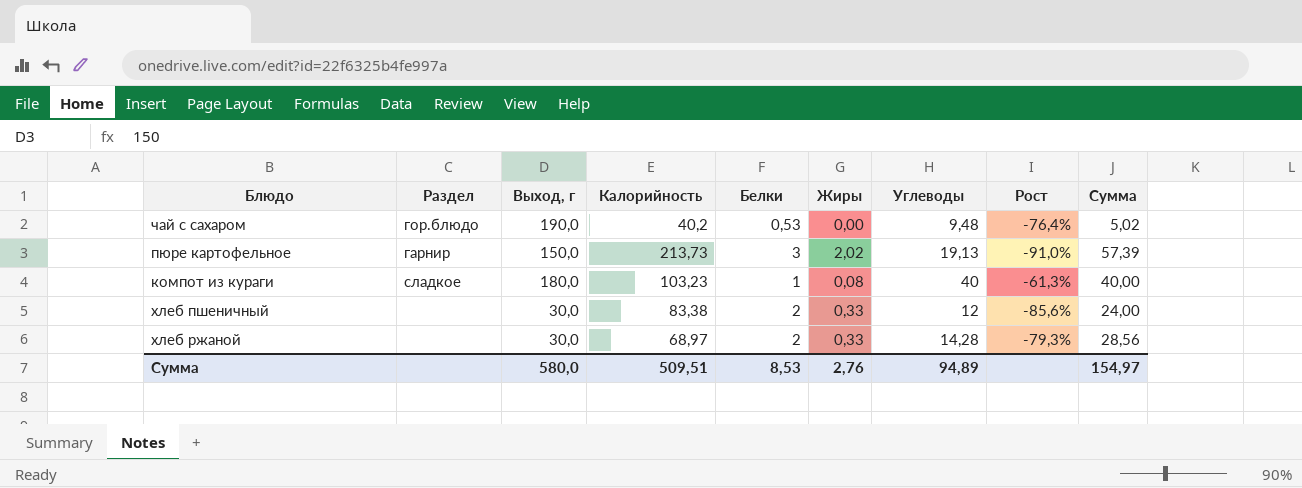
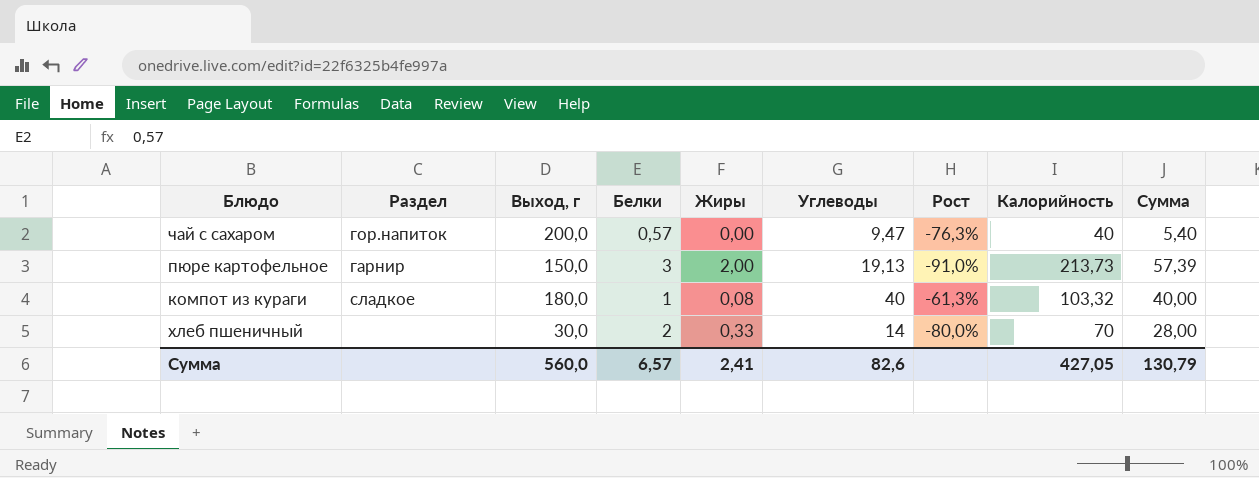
column Калорийность | position: 4 -> 8
row хлеб ржаной: none | 30,0 | 68,97 | 2 | 0,33 | 14,28 | -79,3% | 28,56 -> none
чай с сахаром | Раздел: гор.блюдо -> гор.напиток
чай с сахаром | Выход, г: 190,0 -> 200,0
чай с сахаром | Белки: 0,53 -> 0,57
чай с сахаром | Углеводы: 9,48 -> 9,47
чай с сахаром | Рост: -76,4% -> -76,3%
чай с сахаром | Калорийность: 40,2 -> 40
чай с сахаром | Сумма: 5,02 -> 5,40
пюре картофельное | Жиры: 2,02 -> 2,00
компот из кураги | Калорийность: 103,23 -> 103,32
хлеб пшеничный | Углеводы: 12 -> 14
хлеб пшеничный | Рост: -85,6% -> -80,0%
хлеб пшеничный | Калорийность: 83,38 -> 70
хлеб пшеничный | Сумма: 24,00 -> 28,00
Сумма | Выход, г: 580,0 -> 560,0
Сумма | Белки: 8,53 -> 6,57
Сумма | Жиры: 2,76 -> 2,41
Сумма | Углеводы: 94,89 -> 82,6
Сумма | Калорийность: 509,51 -> 427,05
Сумма | Сумма: 154,97 -> 130,79

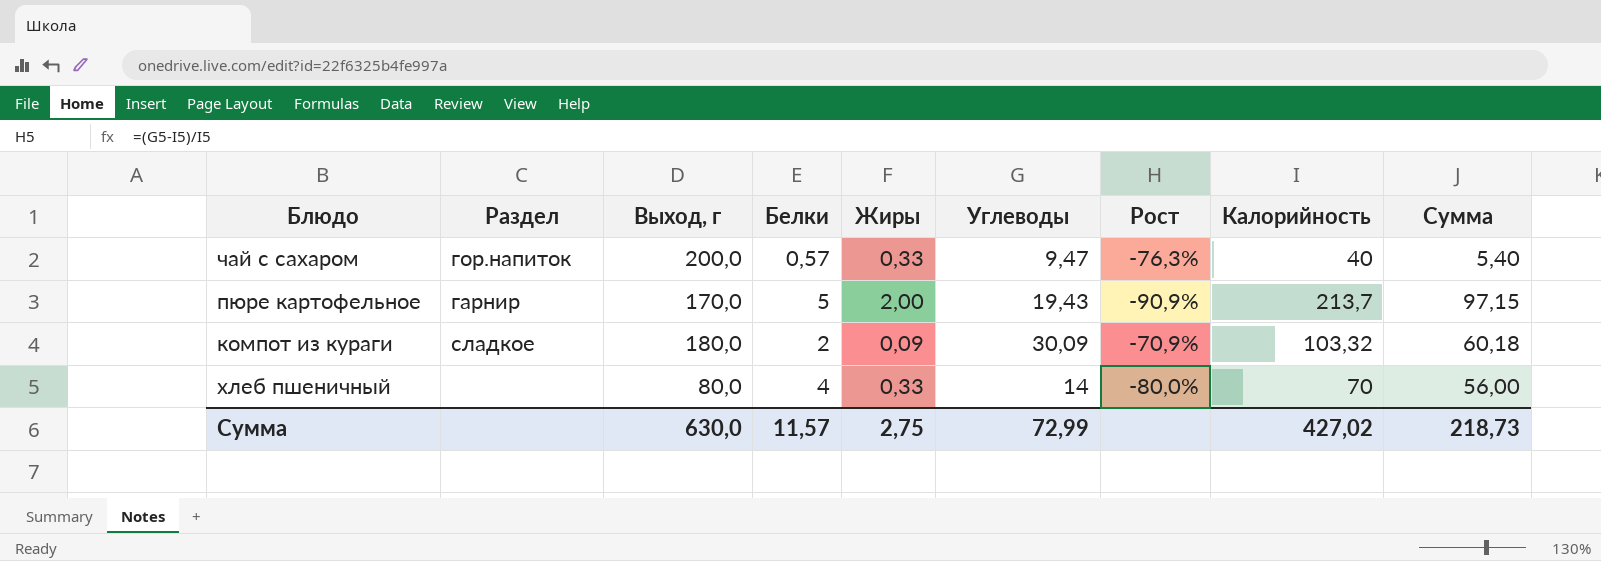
чай с сахаром | Жиры: 0,00 -> 0,33
пюре картофельное | Выход, г: 150,0 -> 170,0
пюре картофельное | Белки: 3 -> 5
пюре картофельное | Углеводы: 19,13 -> 19,43
пюре картофельное | Рост: -91,0% -> -90,9%
пюре картофельное | Калорийность: 213,73 -> 213,7
пюре картофельное | Сумма: 57,39 -> 97,15
компот из кураги | Белки: 1 -> 2
компот из кураги | Жиры: 0,08 -> 0,09
компот из кураги | Углеводы: 40 -> 30,09
компот из кураги | Рост: -61,3% -> -70,9%
компот из кураги | Сумма: 40,00 -> 60,18
хлеб пшеничный | Выход, г: 30,0 -> 80,0
хлеб пшеничный | Белки: 2 -> 4
хлеб пшеничный | Сумма: 28,00 -> 56,00
Сумма | Выход, г: 560,0 -> 630,0
Сумма | Белки: 6,57 -> 11,57
Сумма | Жиры: 2,41 -> 2,75
Сумма | Углеводы: 82,6 -> 72,99
Сумма | Калорийность: 427,05 -> 427,02
Сумма | Сумма: 130,79 -> 218,73

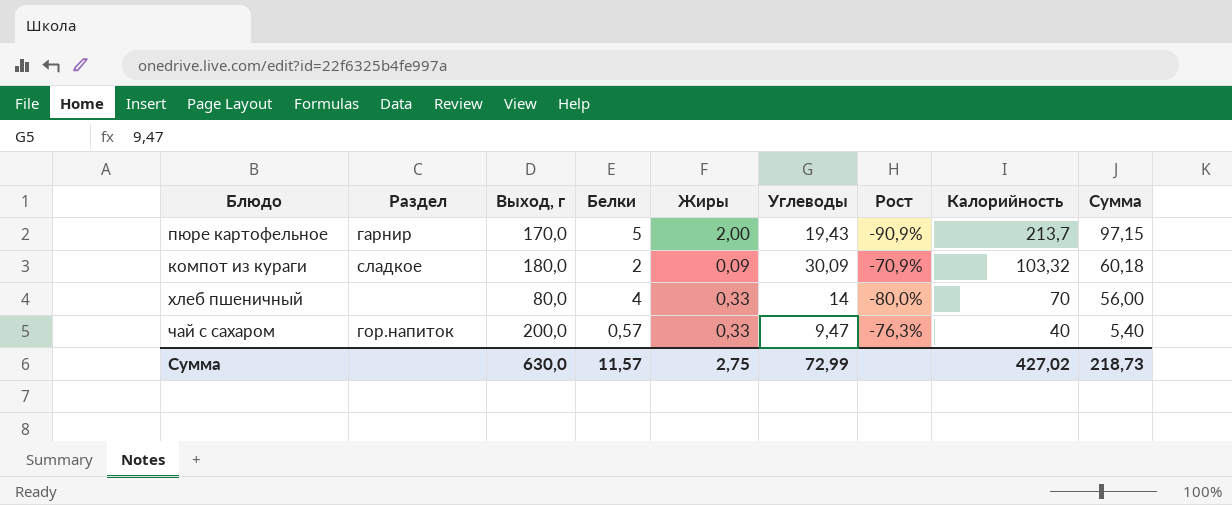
row order: none -> Калорийность descending

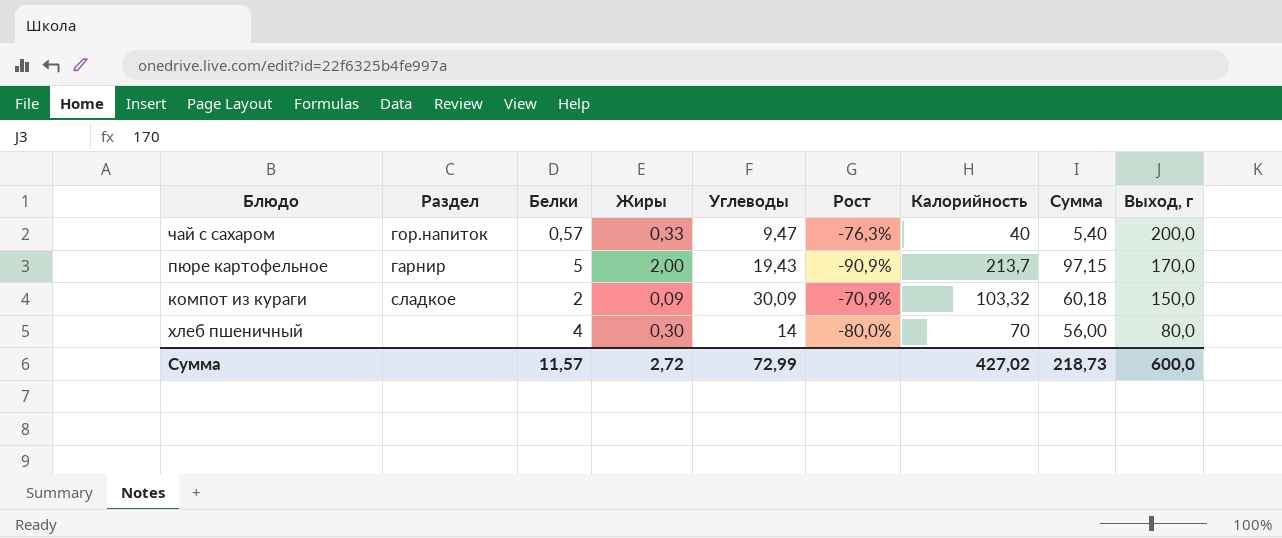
row order: Калорийность descending -> Выход, г descending
column Выход, г | position: 3 -> 9
компот из кураги | Выход, г: 180,0 -> 150,0
хлеб пшеничный | Жиры: 0,33 -> 0,30
Сумма | Жиры: 2,75 -> 2,72
Сумма | Выход, г: 630,0 -> 600,0

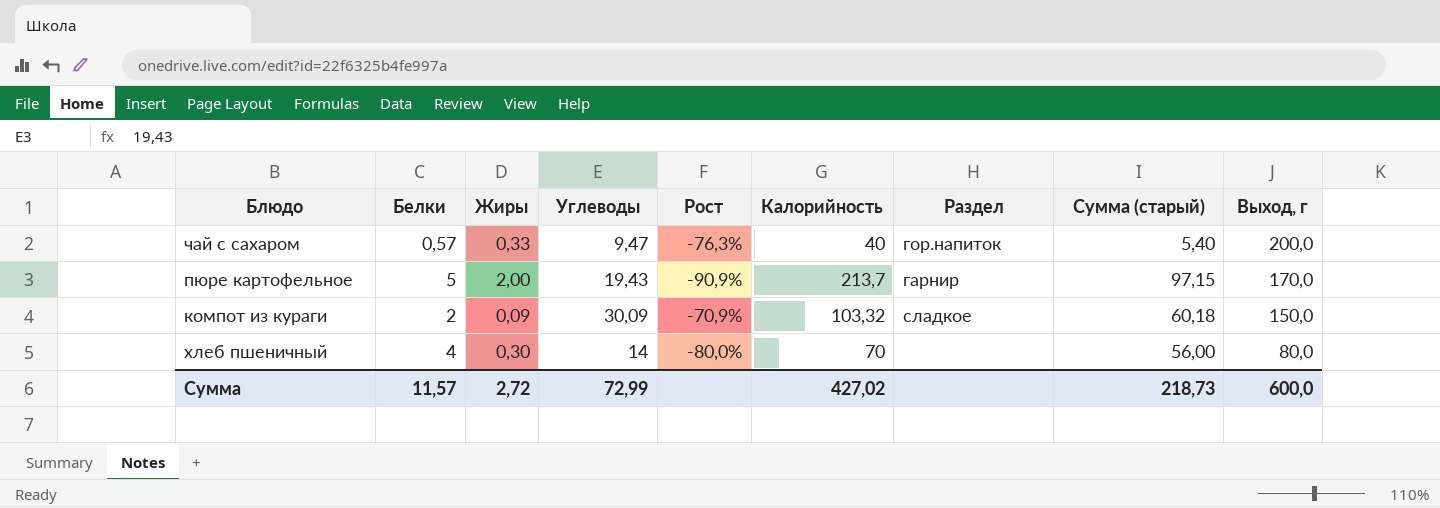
column Раздел | position: 2 -> 7
column name: Сумма -> Сумма (старый)

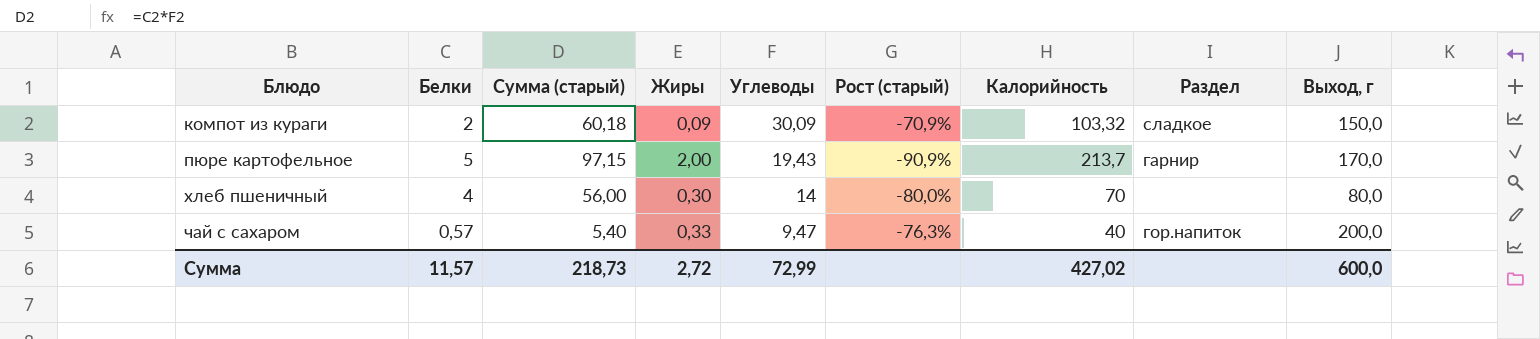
row order: Выход, г descending -> Блюдо ascending
column Сумма (старый) | position: 8 -> 3
column name: Рост -> Рост (старый)

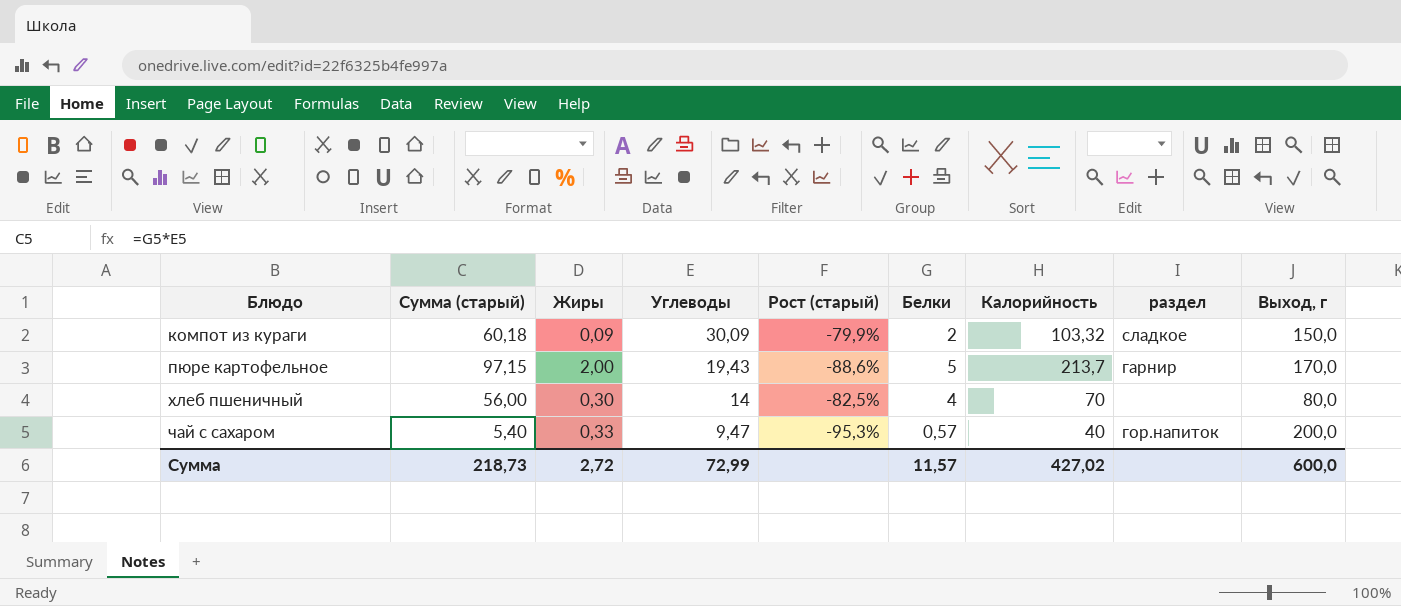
column Рост (старый) | formula: ([Углеводы] - [Калорийность]) / [Калорийность] -> ([Углеводы] - [Выход, г]) / [Выход, г]
column Белки | position: 2 -> 6
column name: Раздел -> раздел

